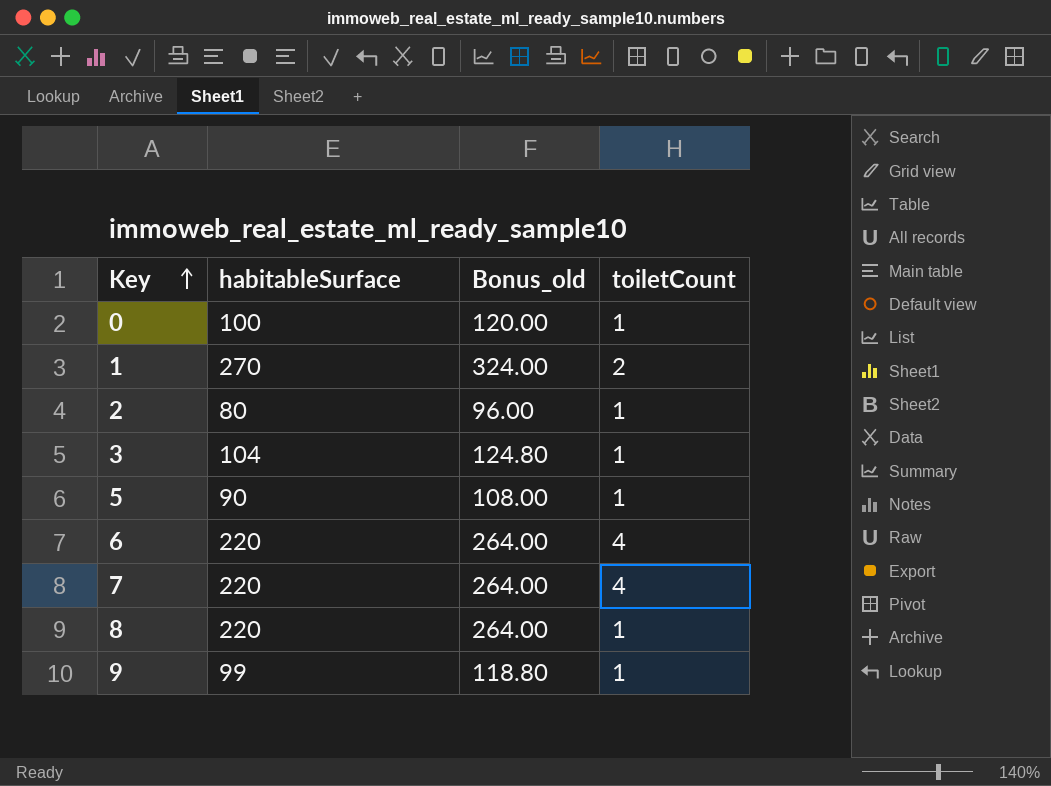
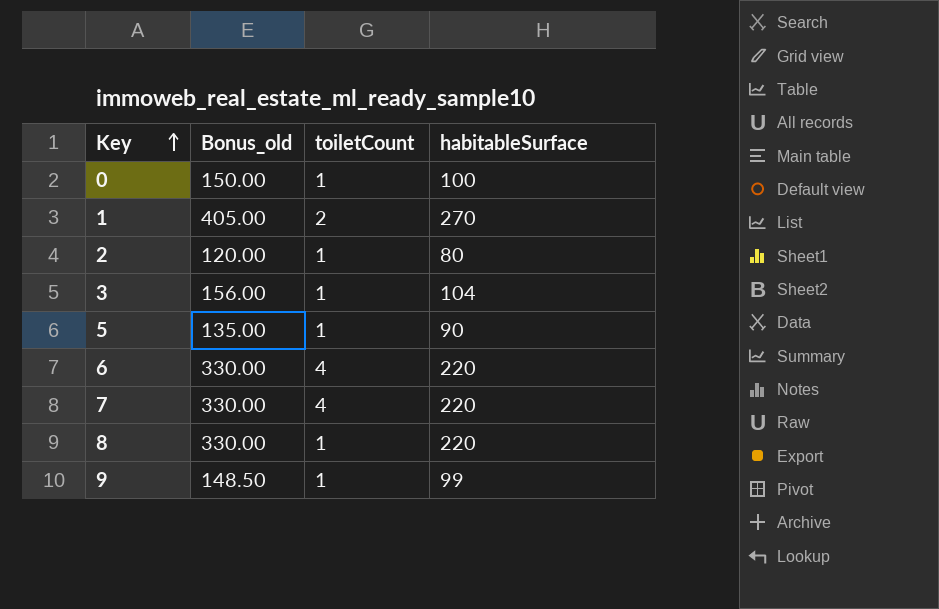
column Bonus_old | formula: [habitableSurface] * 1.2 -> [habitableSurface] * 1.5
column habitableSurface | position: 2 -> 4

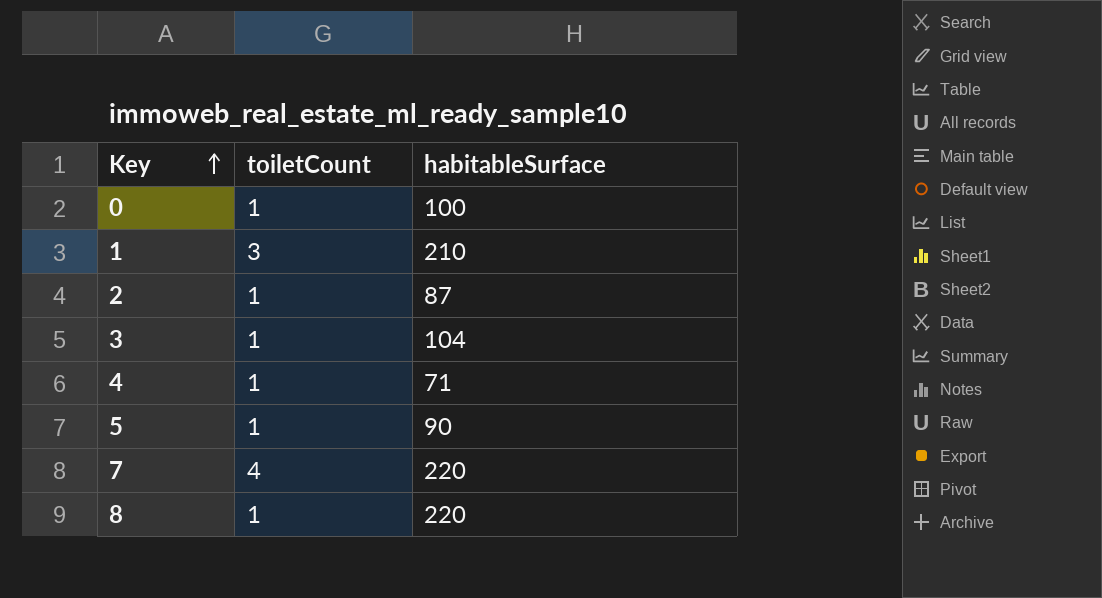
column Bonus_old | formula: [habitableSurface] * 1.5 -> none
row 6: 330.00 | 4 | 220 -> none
row 9: 148.50 | 1 | 99 -> none
1 | toiletCount: 2 -> 3
1 | habitableSurface: 270 -> 210
2 | habitableSurface: 80 -> 87
row 4: none -> 1 | 71

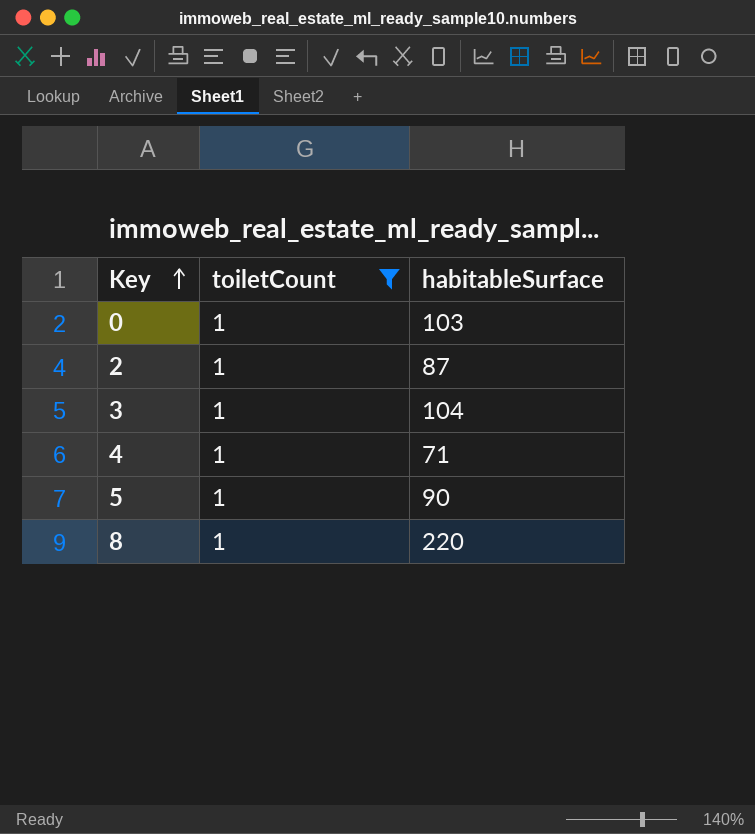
filter: none -> toiletCount = 1
0 | habitableSurface: 100 -> 103

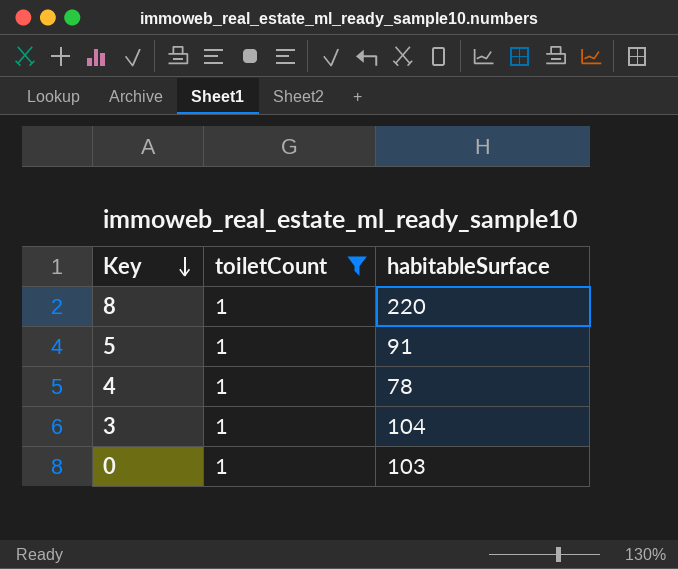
row order: Key ascending -> Key descending
row 2: 1 | 87 -> none
5 | habitableSurface: 90 -> 91
4 | habitableSurface: 71 -> 78

